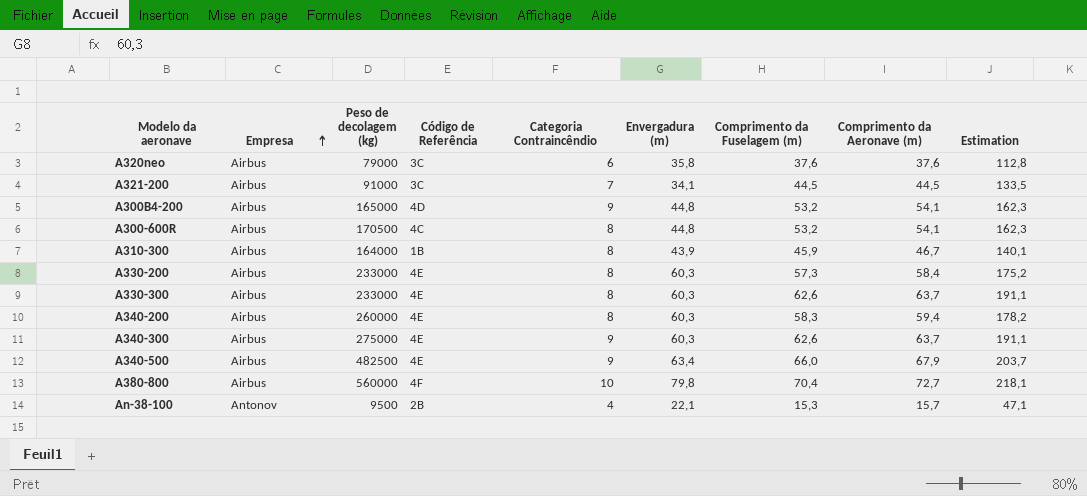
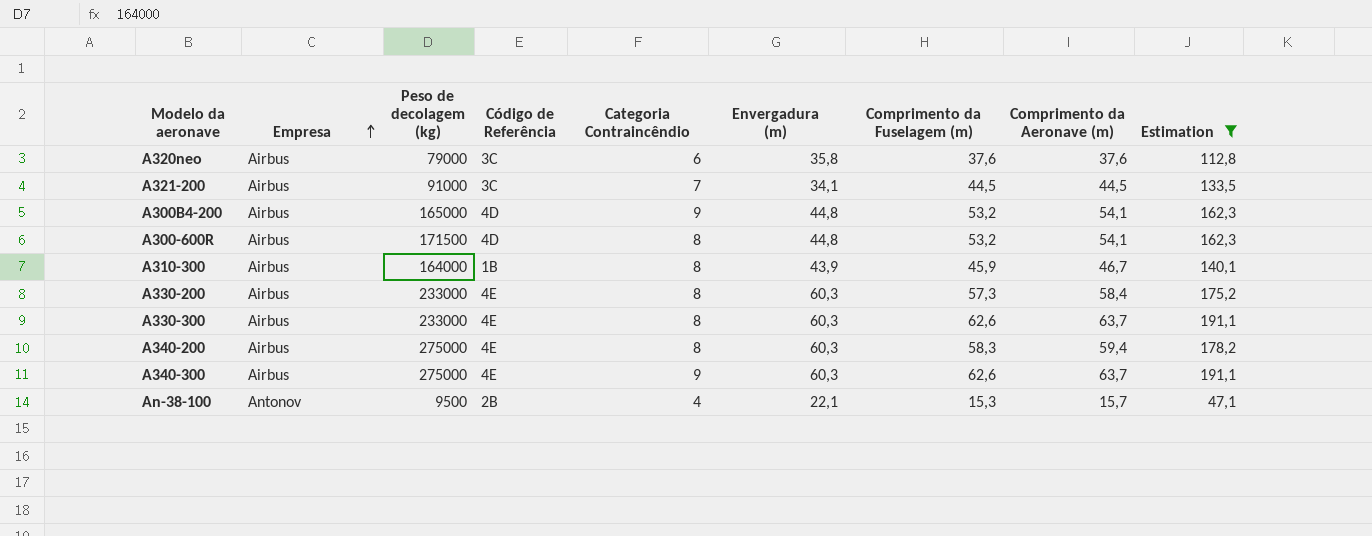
filter: none -> Estimation <= 191,1
A300-600R | Peso de decolagem (kg): 170500 -> 171500
A300-600R | Código de Referência: 4C -> 4D
A340-200 | Peso de decolagem (kg): 260000 -> 275000

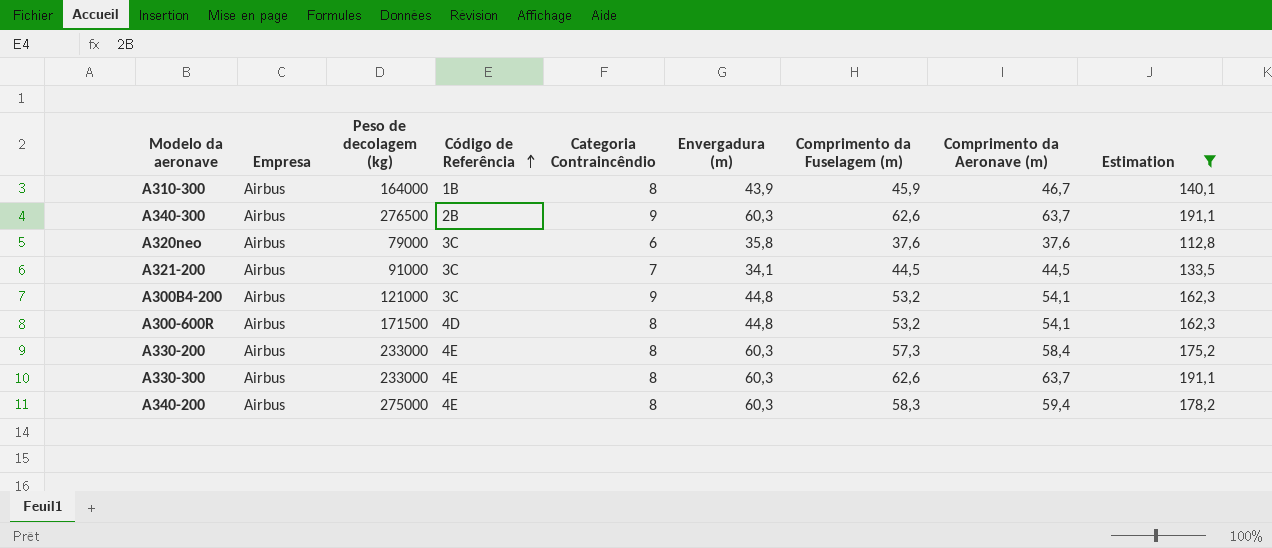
row order: Empresa ascending -> Código de Referência ascending
row An-38-100: Antonov | 9500 | 2B | 4 | 22,1 | 15,3 | 15,7 | 47,1 -> none
A340-300 | Peso de decolagem (kg): 275000 -> 276500
A340-300 | Código de Referência: 4E -> 2B
A300B4-200 | Peso de decolagem (kg): 165000 -> 121000
A300B4-200 | Código de Referência: 4D -> 3C

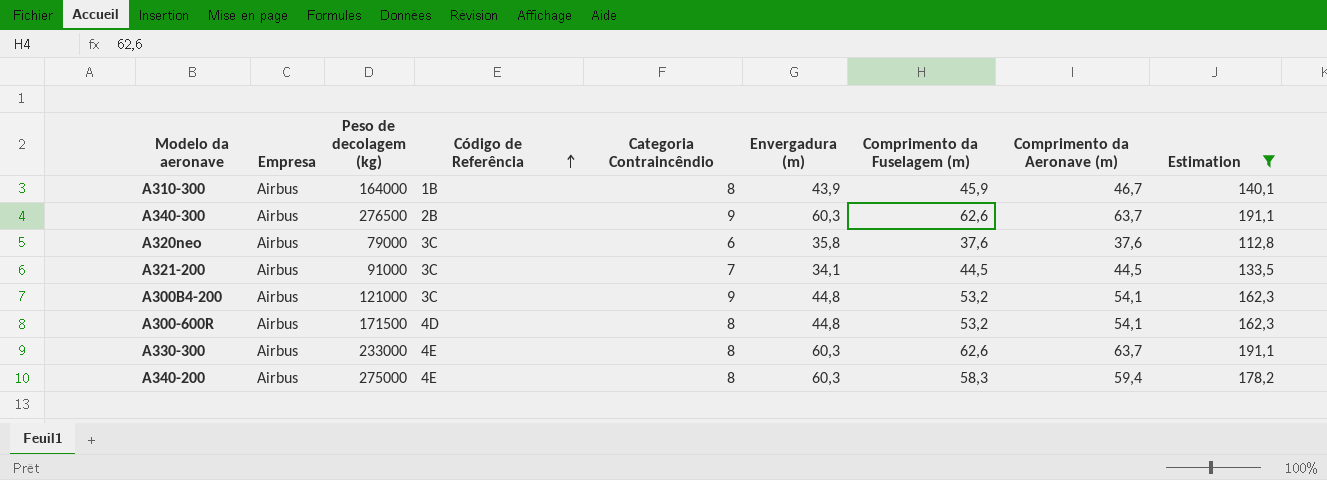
row A330-200: Airbus | 233000 | 4E | 8 | 60,3 | 57,3 | 58,4 | 175,2 -> none

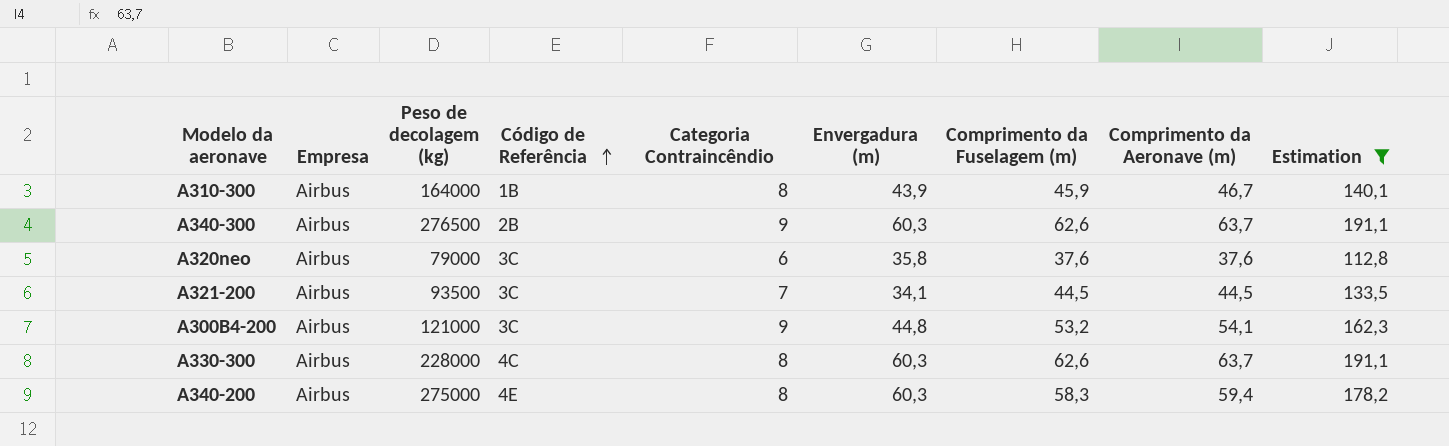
row A300-600R: Airbus | 171500 | 4D | 8 | 44,8 | 53,2 | 54,1 | 162,3 -> none
A321-200 | Peso de decolagem (kg): 91000 -> 93500
A330-300 | Peso de decolagem (kg): 233000 -> 228000
A330-300 | Código de Referência: 4E -> 4C

